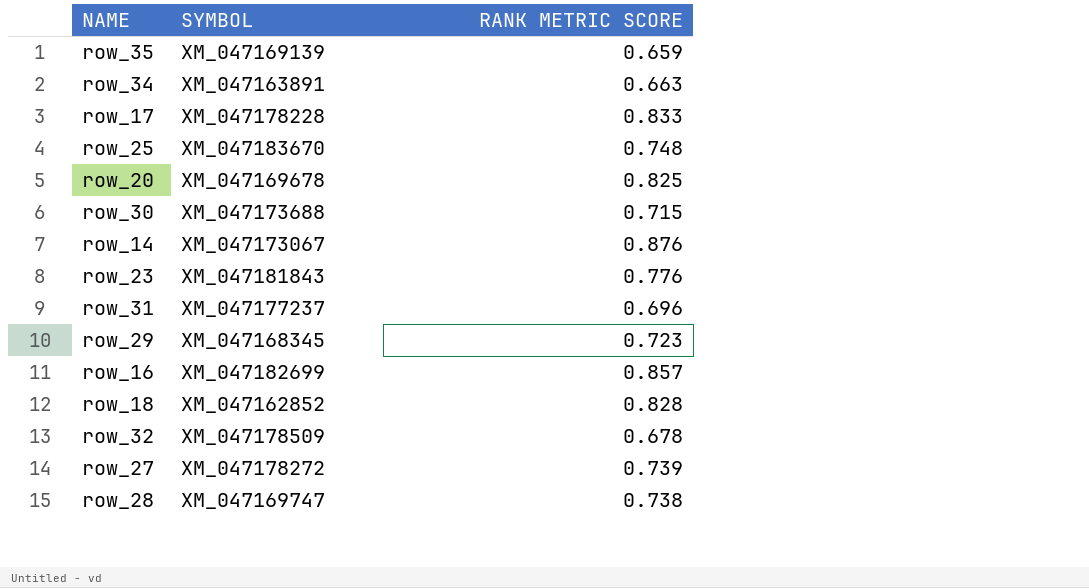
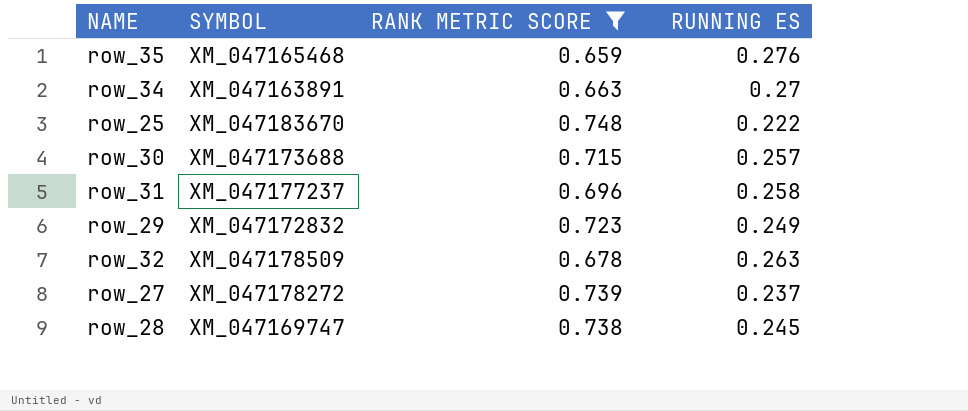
filter: none -> RANK METRIC SCORE <= 0.748
column RUNNING ES | position: none -> 4
row_35 | SYMBOL: XM_047169139 -> XM_047165468
row_29 | SYMBOL: XM_047168345 -> XM_047172832

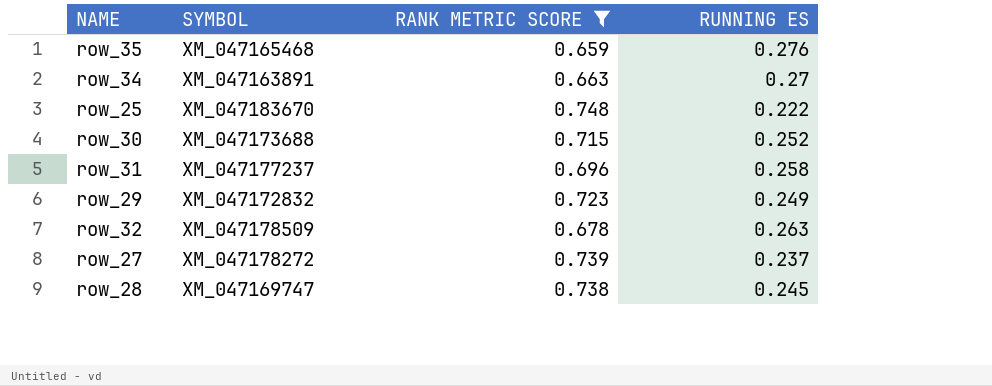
row_30 | RUNNING ES: 0.257 -> 0.252

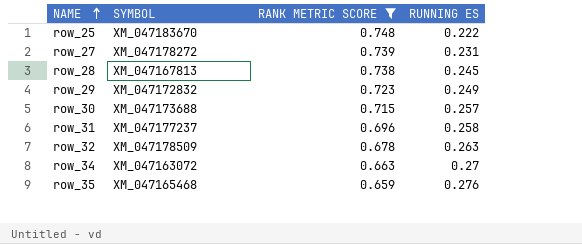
row order: none -> NAME ascending
row_27 | RUNNING ES: 0.237 -> 0.231
row_28 | SYMBOL: XM_047169747 -> XM_047167813
row_30 | RUNNING ES: 0.252 -> 0.257
row_34 | SYMBOL: XM_047163891 -> XM_047163072

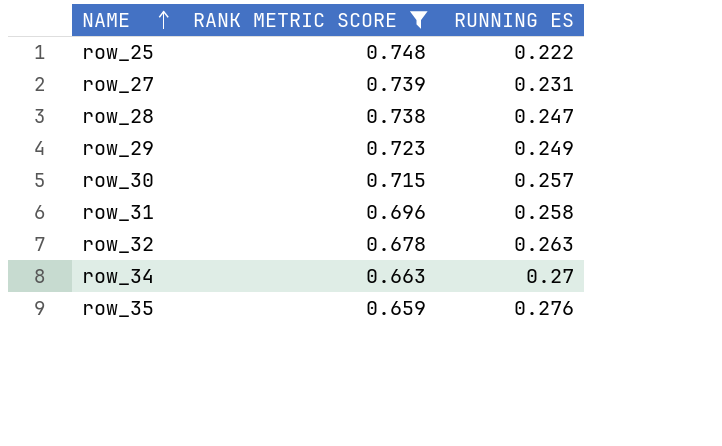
column SYMBOL | position: 2 -> none
row_28 | RUNNING ES: 0.245 -> 0.247

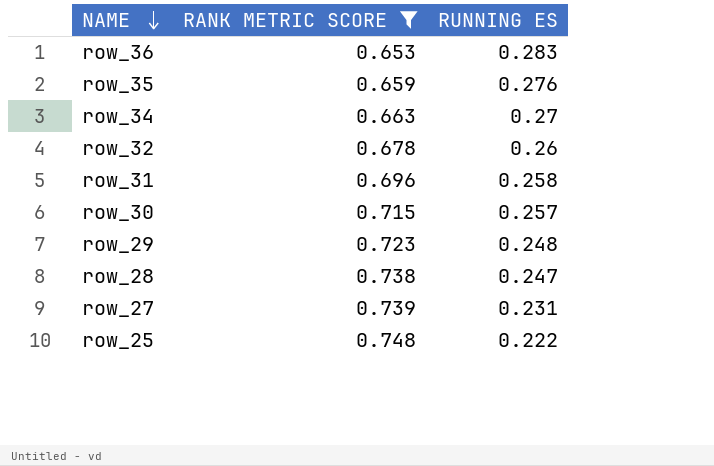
row order: NAME ascending -> NAME descending
row row_36: none -> 0.653 | 0.283
row_32 | RUNNING ES: 0.263 -> 0.26
row_29 | RUNNING ES: 0.249 -> 0.248

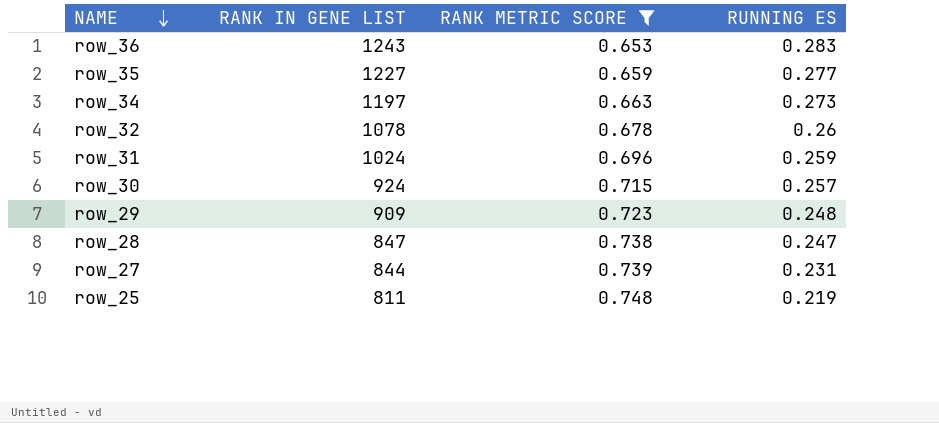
column RANK IN GENE LIST | position: none -> 2
row_35 | RUNNING ES: 0.276 -> 0.277
row_34 | RUNNING ES: 0.27 -> 0.273
row_31 | RUNNING ES: 0.258 -> 0.259
row_25 | RUNNING ES: 0.222 -> 0.219

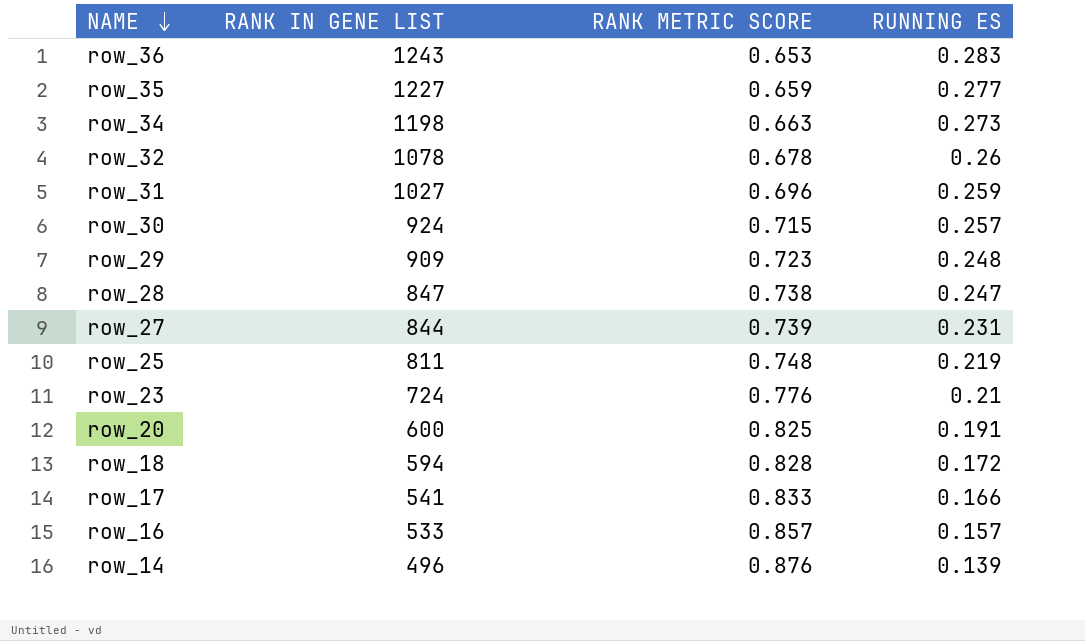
filter: RANK METRIC SCORE <= 0.748 -> none
row_34 | RANK IN GENE LIST: 1197 -> 1198
row_31 | RANK IN GENE LIST: 1024 -> 1027

